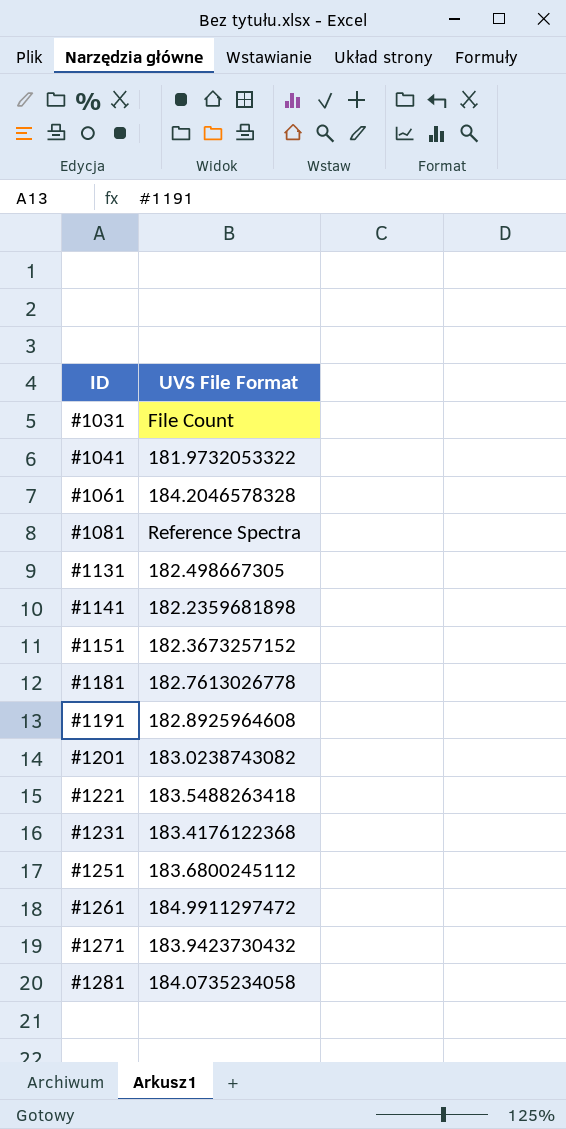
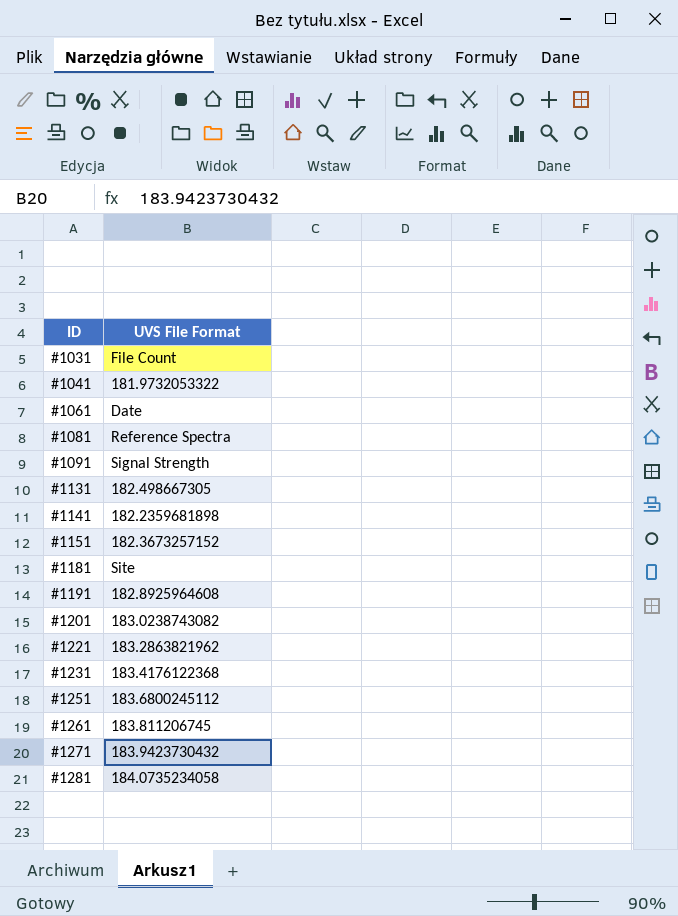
#1061 | UVS File Format: 184.2046578328 -> Date
row #1091: none -> Signal Strength
#1181 | UVS File Format: 182.7613026778 -> Site
#1221 | UVS File Format: 183.5488263418 -> 183.2863821962
#1261 | UVS File Format: 184.9911297472 -> 183.811206745

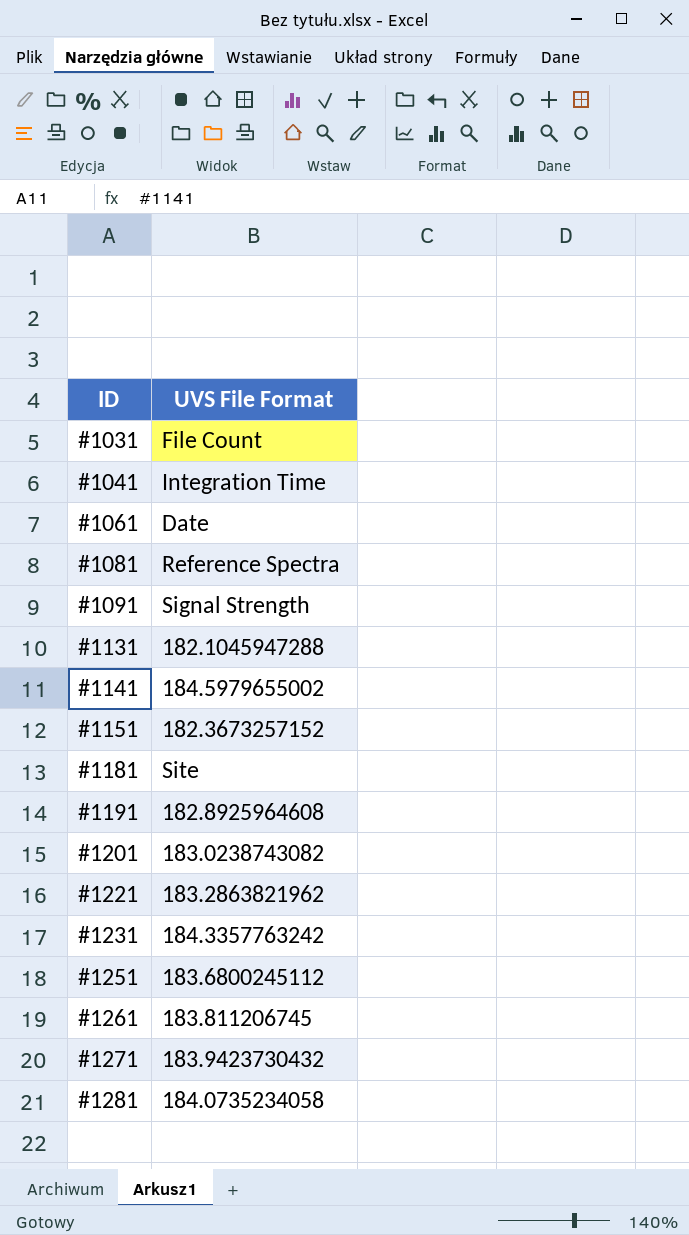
#1041 | UVS File Format: 181.9732053322 -> Integration Time
#1131 | UVS File Format: 182.498667305 -> 182.1045947288
#1141 | UVS File Format: 182.2359681898 -> 184.5979655002
#1231 | UVS File Format: 183.4176122368 -> 184.3357763242

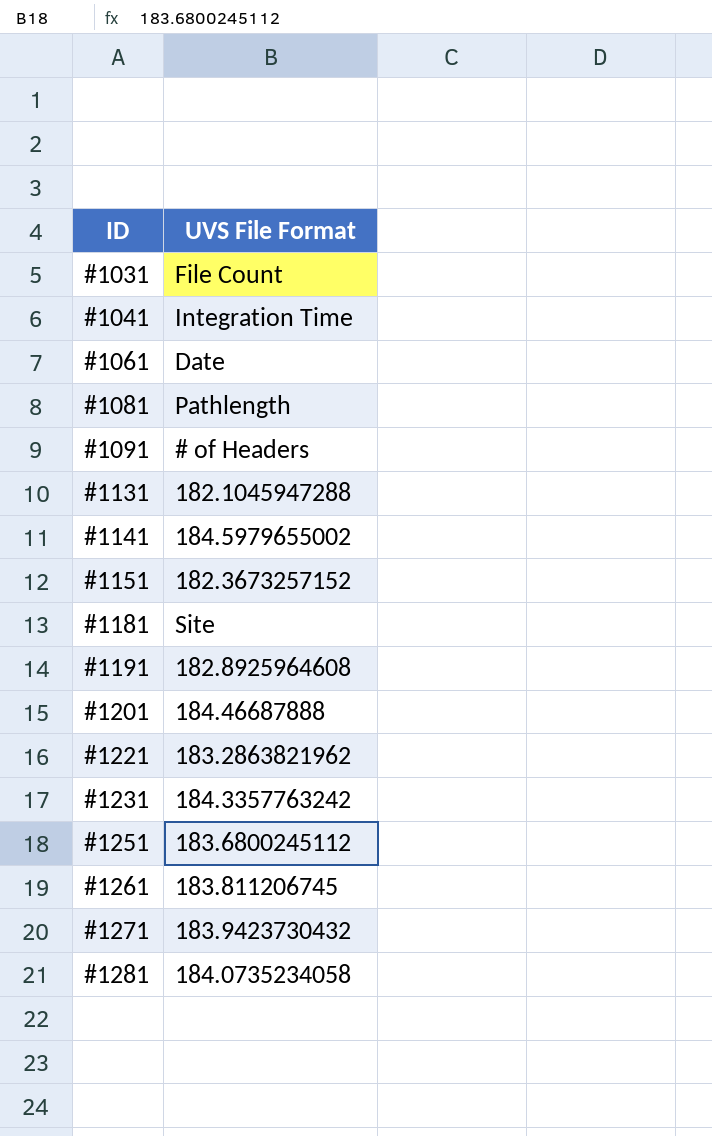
#1081 | UVS File Format: Reference Spectra -> Pathlength
#1091 | UVS File Format: Signal Strength -> # of Headers
#1201 | UVS File Format: 183.0238743082 -> 184.46687888

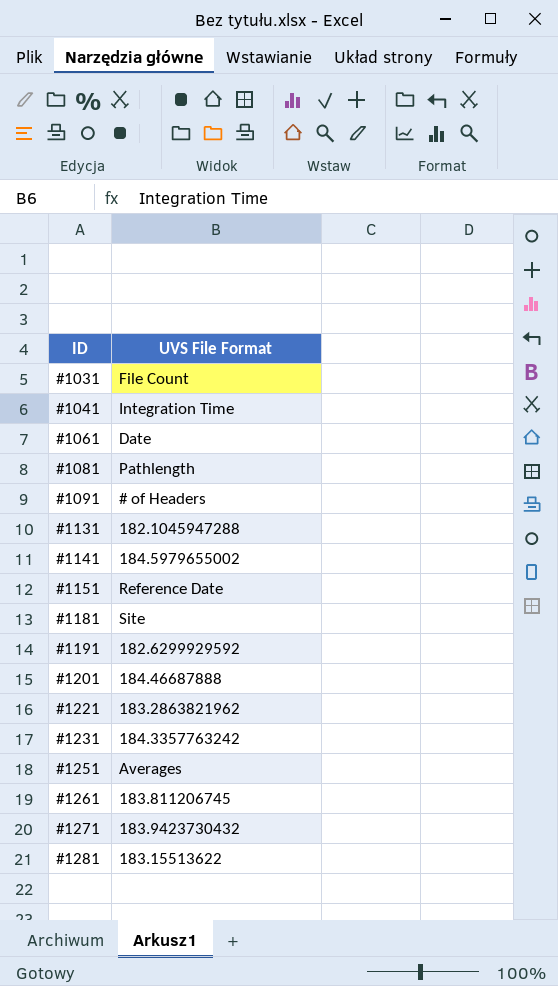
#1151 | UVS File Format: 182.3673257152 -> Reference Date
#1191 | UVS File Format: 182.8925964608 -> 182.6299929592
#1251 | UVS File Format: 183.6800245112 -> Averages
#1281 | UVS File Format: 184.0735234058 -> 183.15513622

